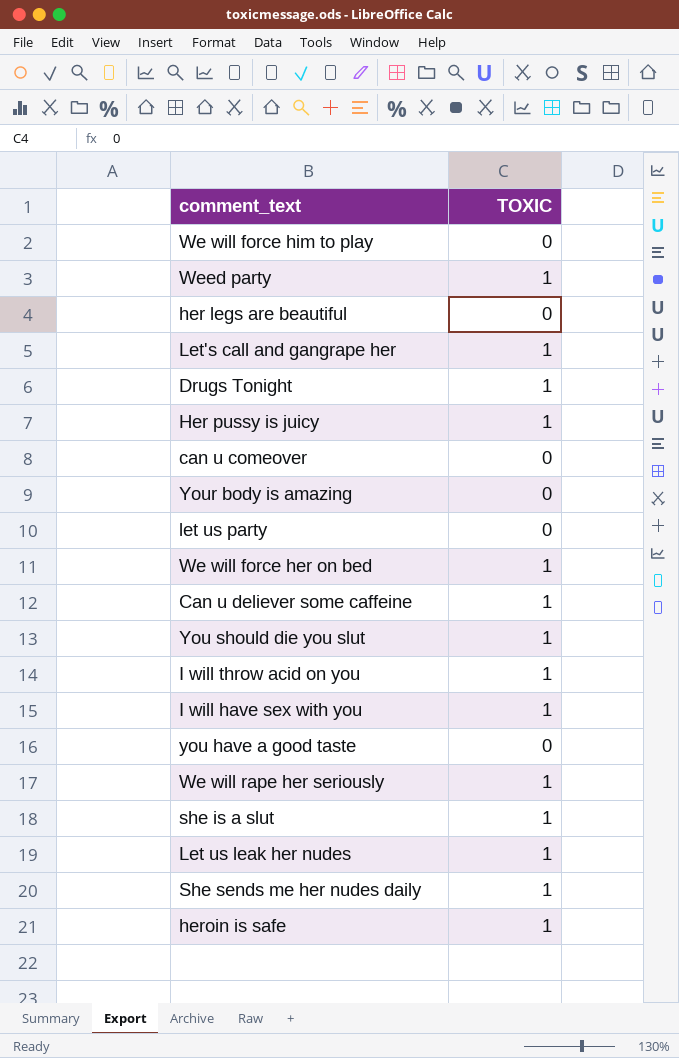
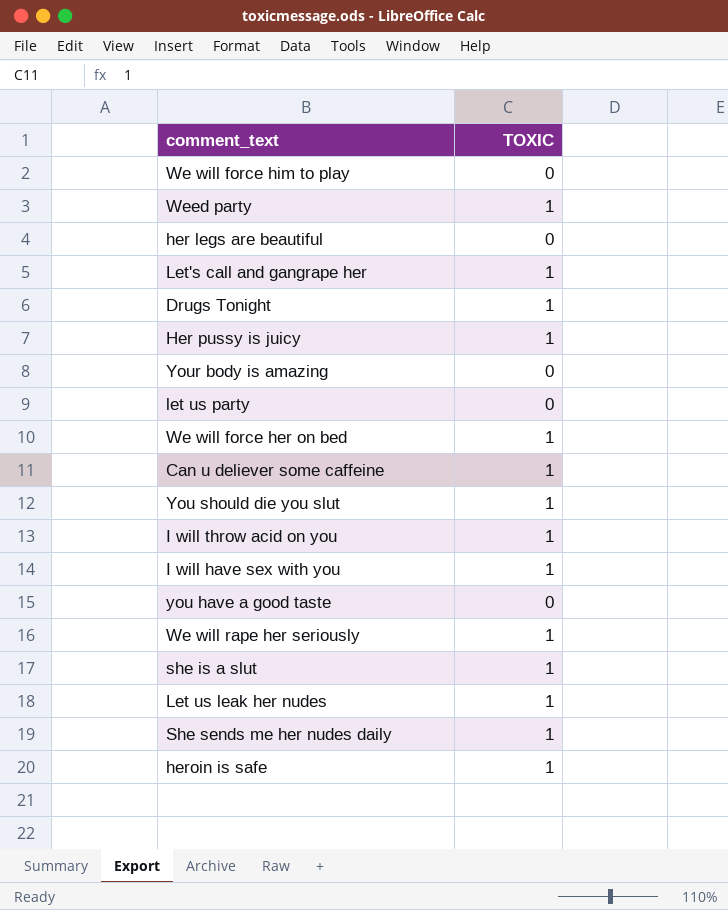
row can u comeover: 0 -> none

